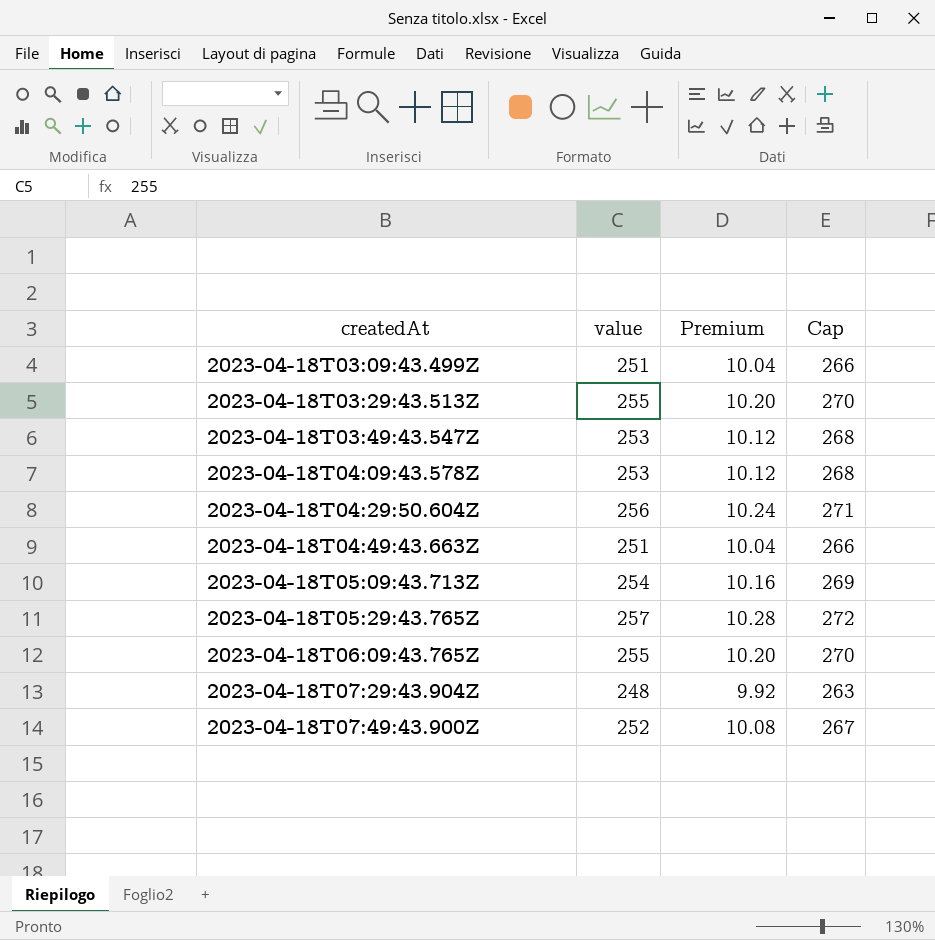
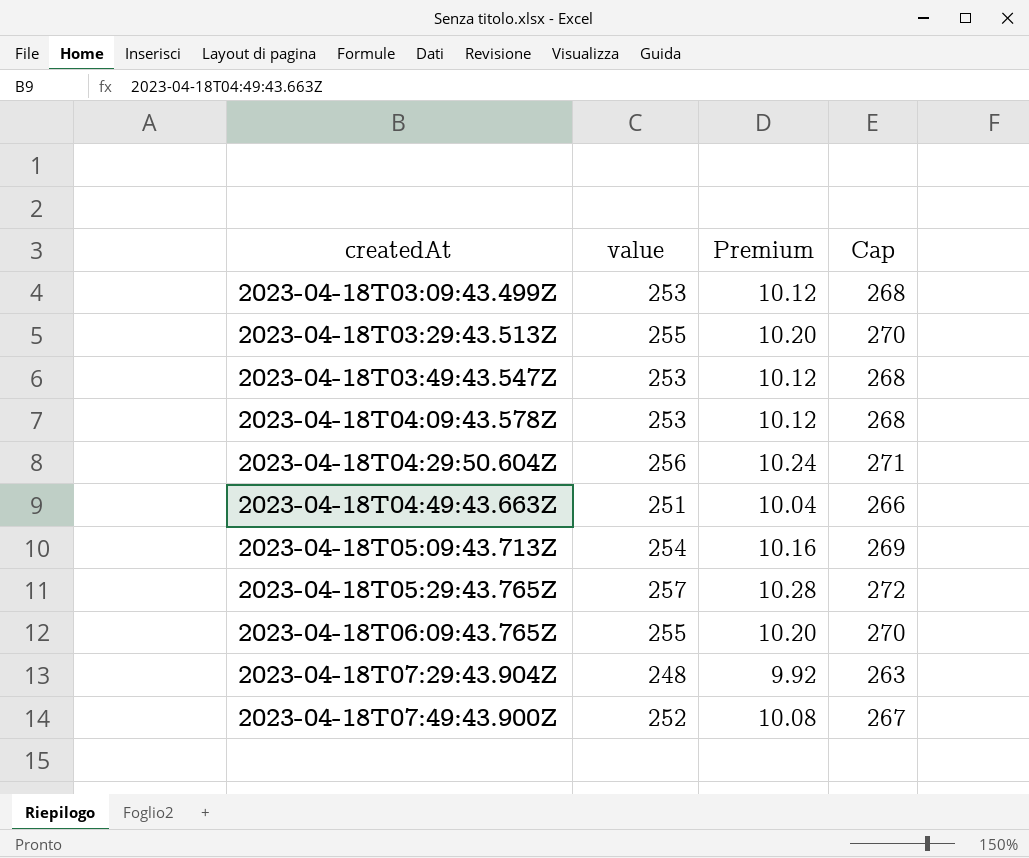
2023-04-18T03:09:43.499Z | value: 251 -> 253
2023-04-18T03:09:43.499Z | Premium: 10.04 -> 10.12
2023-04-18T03:09:43.499Z | Cap: 266 -> 268

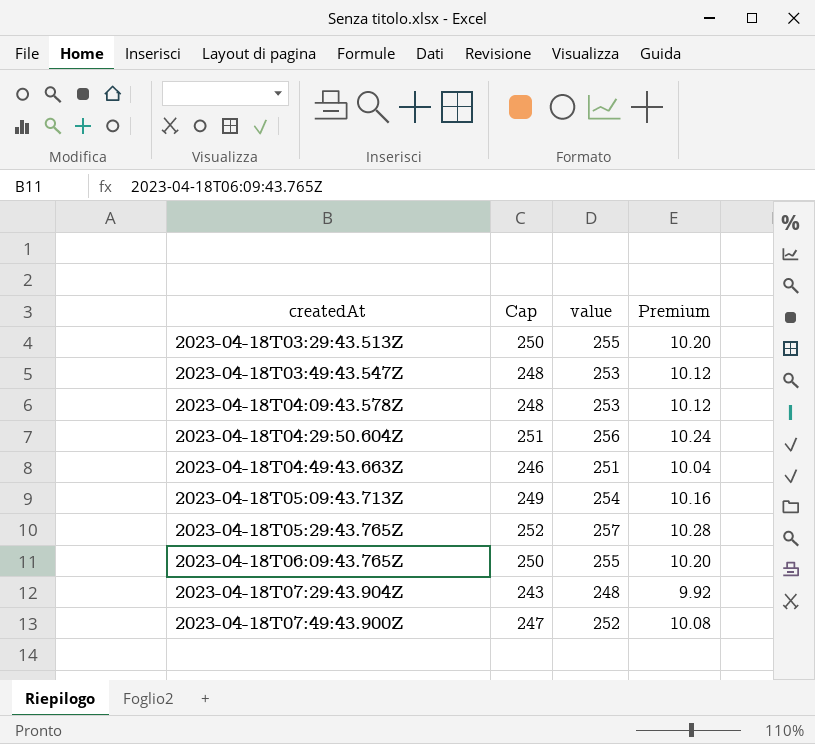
column Cap | formula: [value] + 15 -> [value] - 5
column Cap | position: 4 -> 2
row 2023-04-18T03:09:43.499Z: 253 | 10.12 | 268 -> none

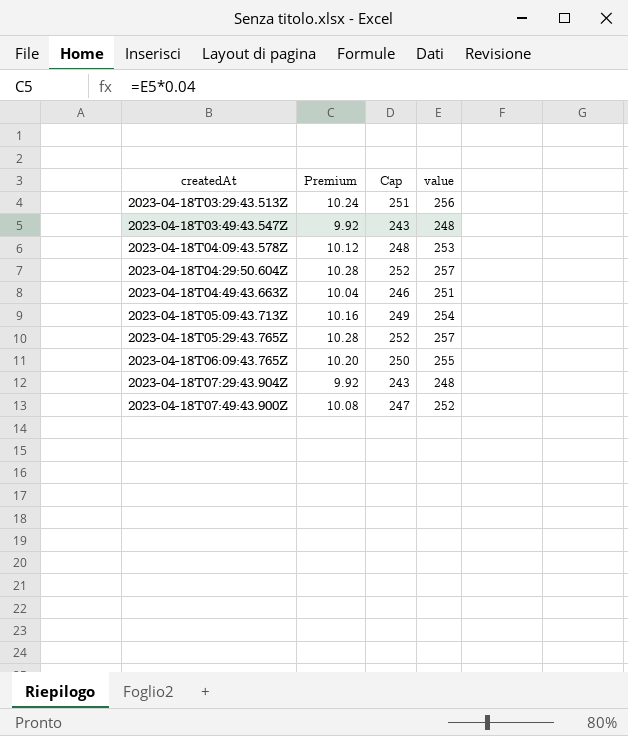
column Premium | position: 4 -> 2
2023-04-18T03:29:43.513Z | Premium: 10.20 -> 10.24
2023-04-18T03:29:43.513Z | Cap: 250 -> 251
2023-04-18T03:29:43.513Z | value: 255 -> 256
2023-04-18T03:49:43.547Z | Premium: 10.12 -> 9.92
2023-04-18T03:49:43.547Z | Cap: 248 -> 243
2023-04-18T03:49:43.547Z | value: 253 -> 248
2023-04-18T04:29:50.604Z | Premium: 10.24 -> 10.28
2023-04-18T04:29:50.604Z | Cap: 251 -> 252
2023-04-18T04:29:50.604Z | value: 256 -> 257

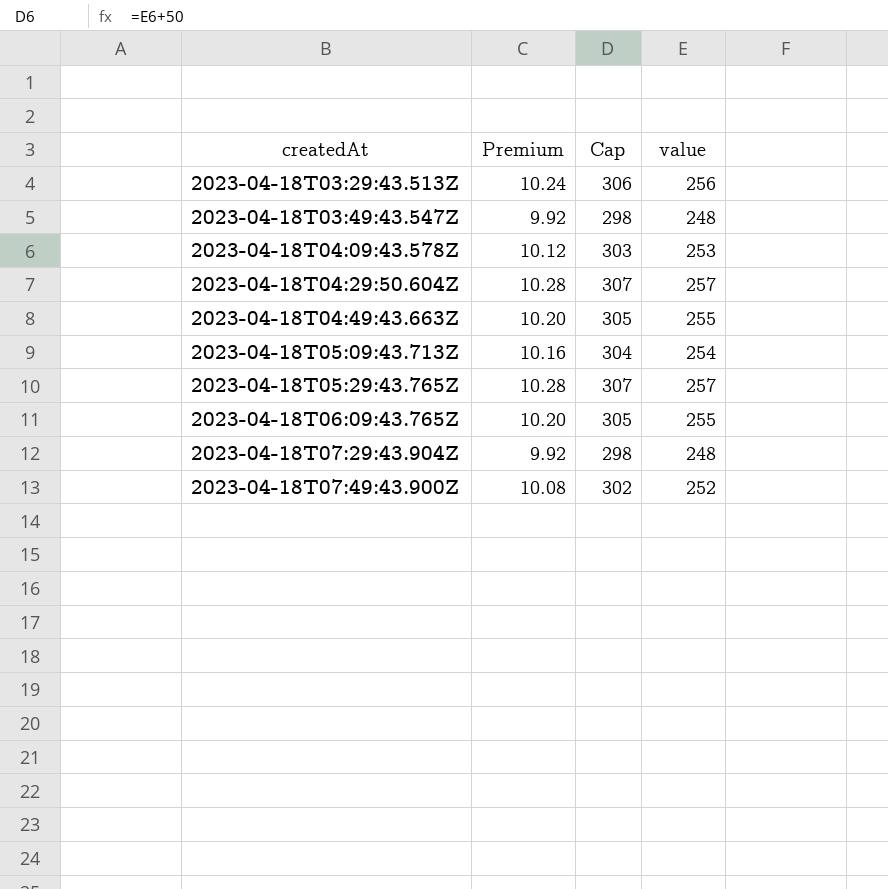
column Cap | formula: [value] - 5 -> [value] + 50
2023-04-18T04:49:43.663Z | Premium: 10.04 -> 10.20
2023-04-18T04:49:43.663Z | value: 251 -> 255

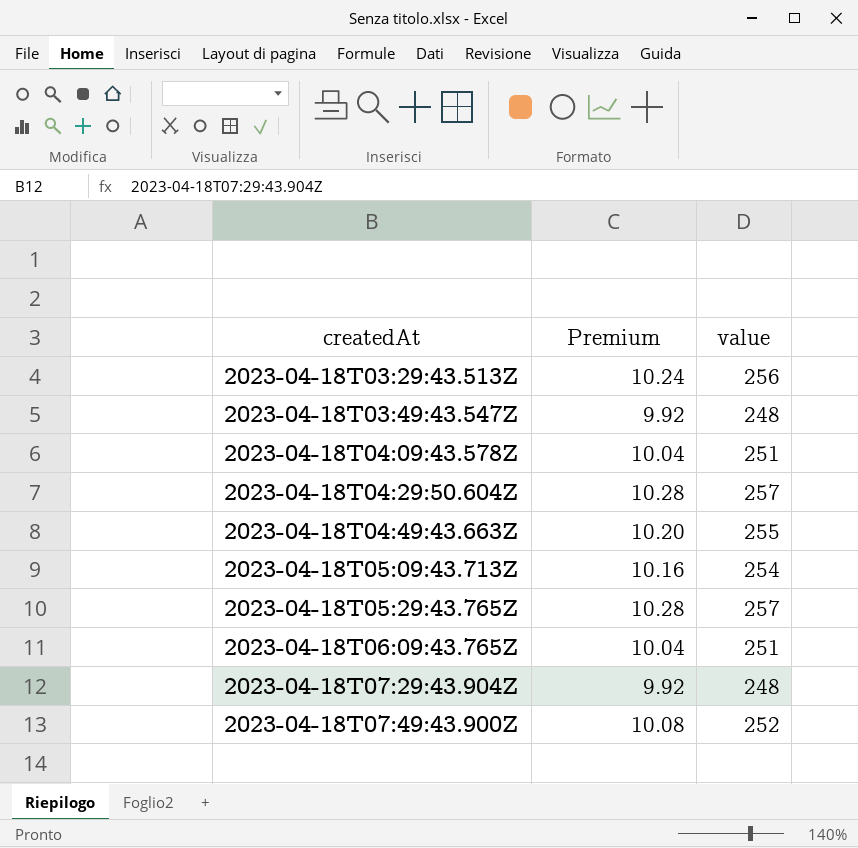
column Cap | formula: [value] + 50 -> none
2023-04-18T04:09:43.578Z | Premium: 10.12 -> 10.04
2023-04-18T04:09:43.578Z | value: 253 -> 251
2023-04-18T06:09:43.765Z | Premium: 10.20 -> 10.04
2023-04-18T06:09:43.765Z | value: 255 -> 251

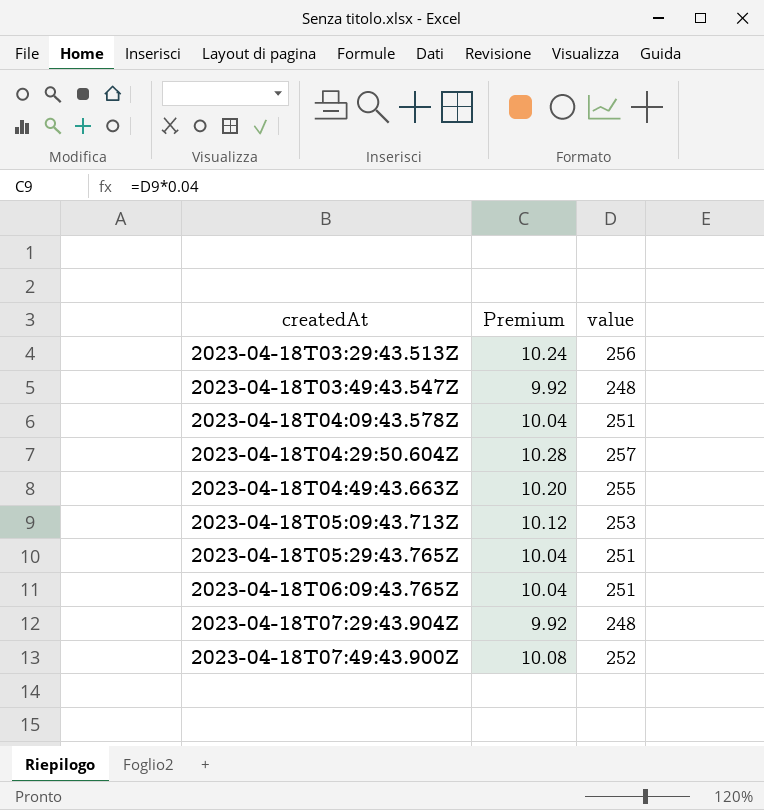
2023-04-18T05:09:43.713Z | Premium: 10.16 -> 10.12
2023-04-18T05:09:43.713Z | value: 254 -> 253
2023-04-18T05:29:43.765Z | Premium: 10.28 -> 10.04
2023-04-18T05:29:43.765Z | value: 257 -> 251

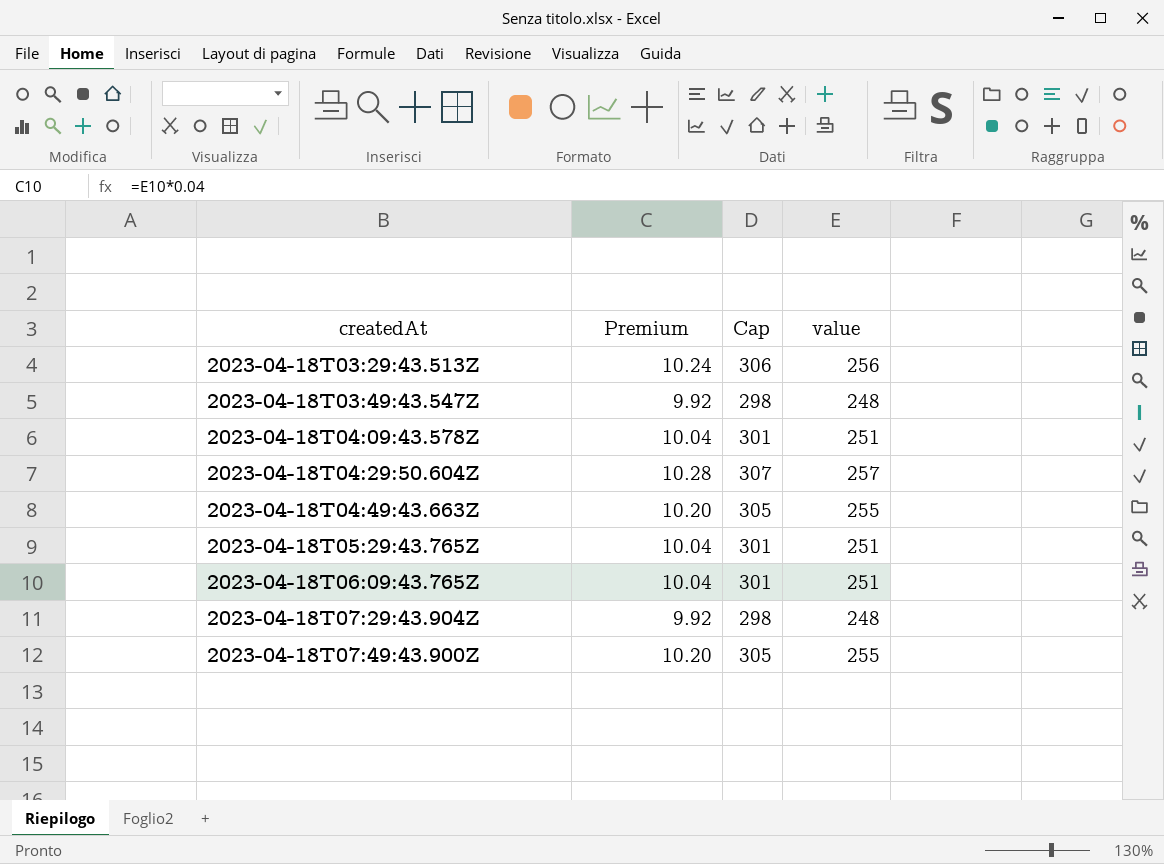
column Cap | formula: none -> [value] + 50
row 2023-04-18T05:09:43.713Z: 10.12 | 253 -> none
2023-04-18T07:49:43.900Z | Premium: 10.08 -> 10.20
2023-04-18T07:49:43.900Z | value: 252 -> 255

